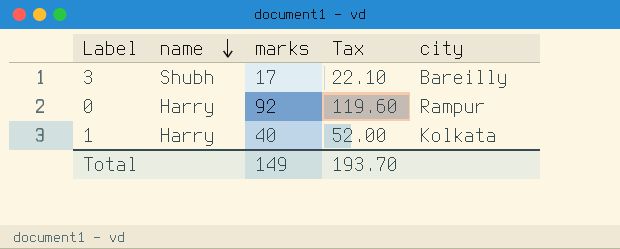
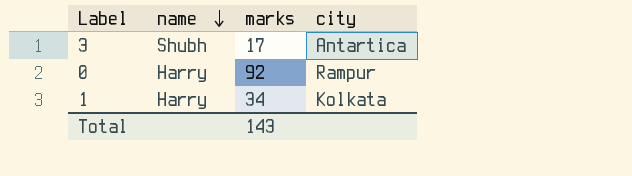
column Tax | formula: [marks] * 1.3 -> none
3 | city: Bareilly -> Antartica
1 | marks: 40 -> 34
Total | marks: 149 -> 143

